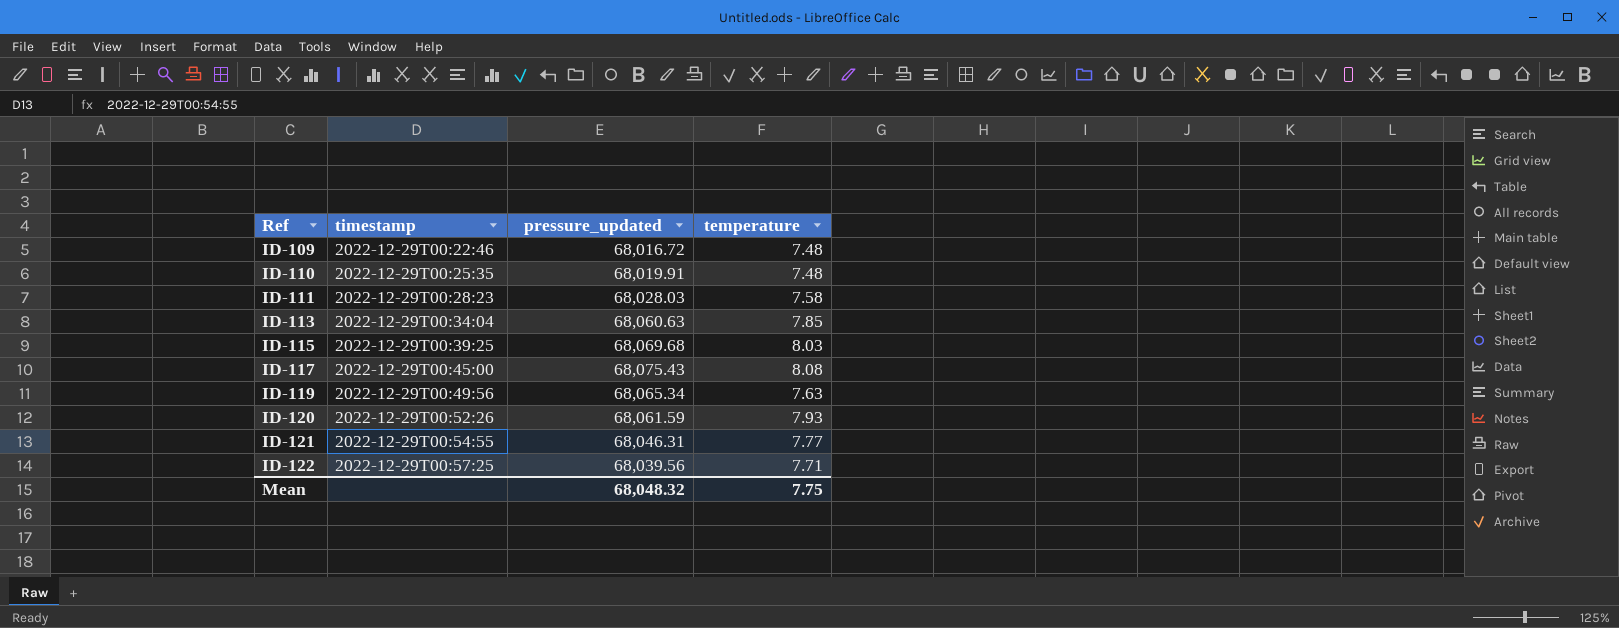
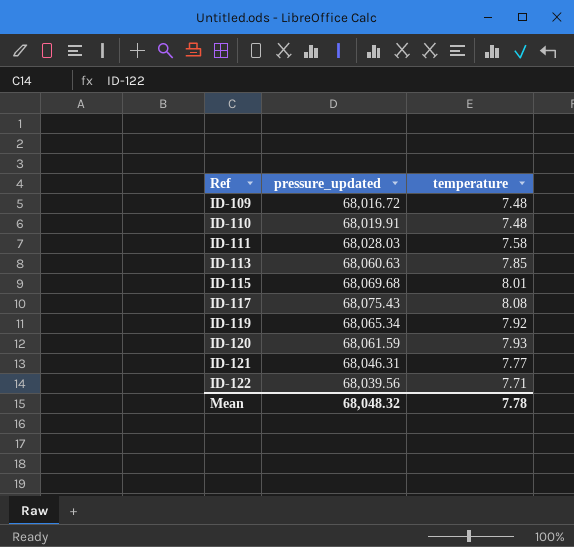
column timestamp | position: 2 -> none
ID-115 | temperature: 8.03 -> 8.01
ID-119 | temperature: 7.63 -> 7.92
Mean | temperature: 7.75 -> 7.78

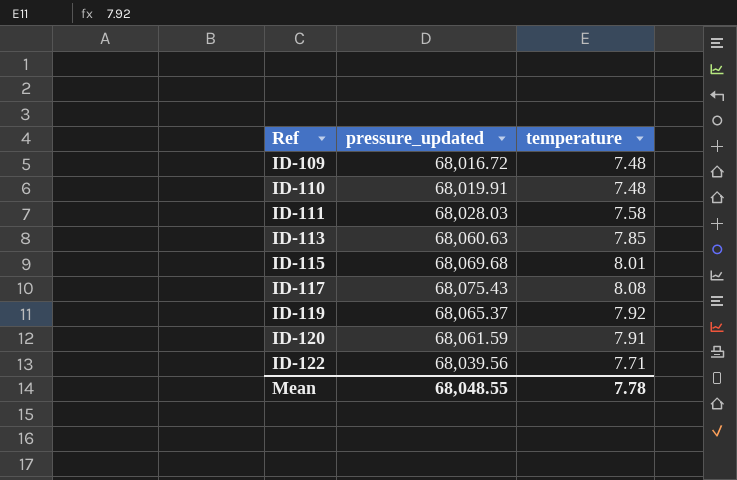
row ID-121: 68,046.31 | 7.77 -> none
ID-119 | pressure_updated: 68,065.34 -> 68,065.37
ID-120 | temperature: 7.93 -> 7.91
Mean | pressure_updated: 68,048.32 -> 68,048.55

